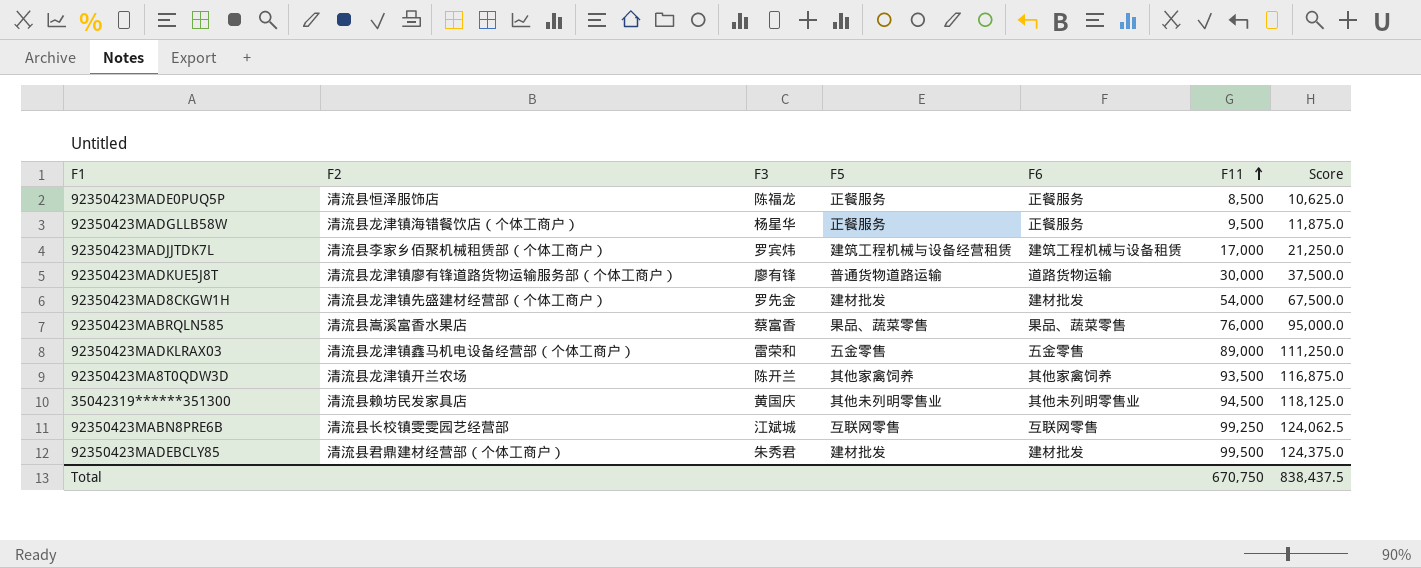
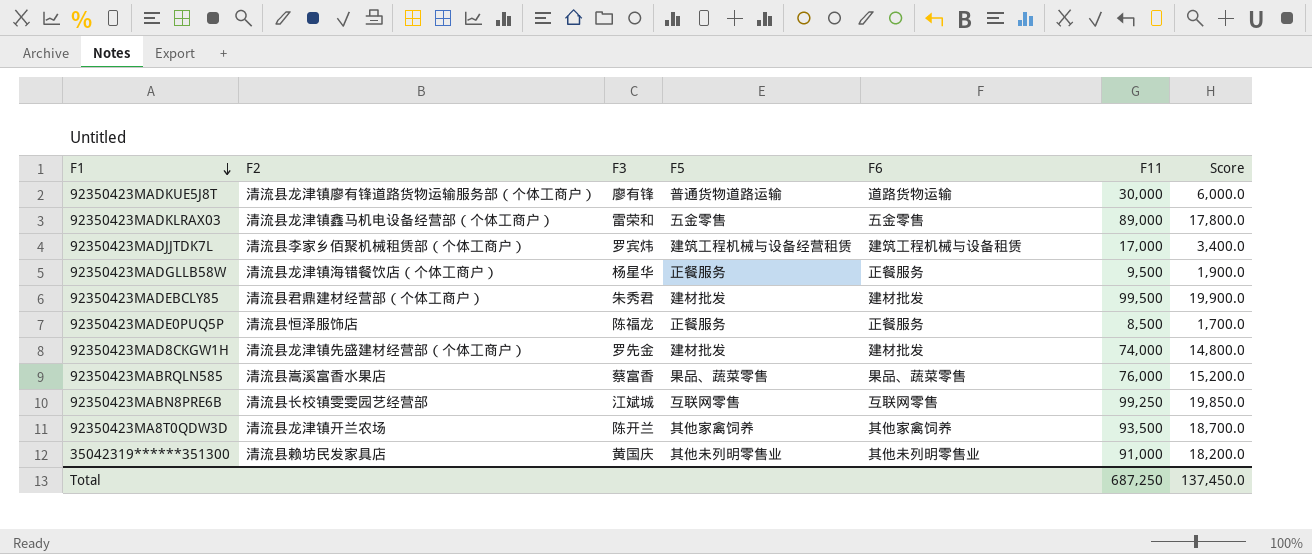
row order: F11 ascending -> F1 descending
column Score | formula: [F11] * 1.25 -> [F11] * 0.2
92350423MAD8CKGW1H | F11: 54,000 -> 74,000
35042319******351300 | F11: 94,500 -> 91,000
Total | F11: 670,750 -> 687,250
Total | Score: 838,437.5 -> 137,450.0

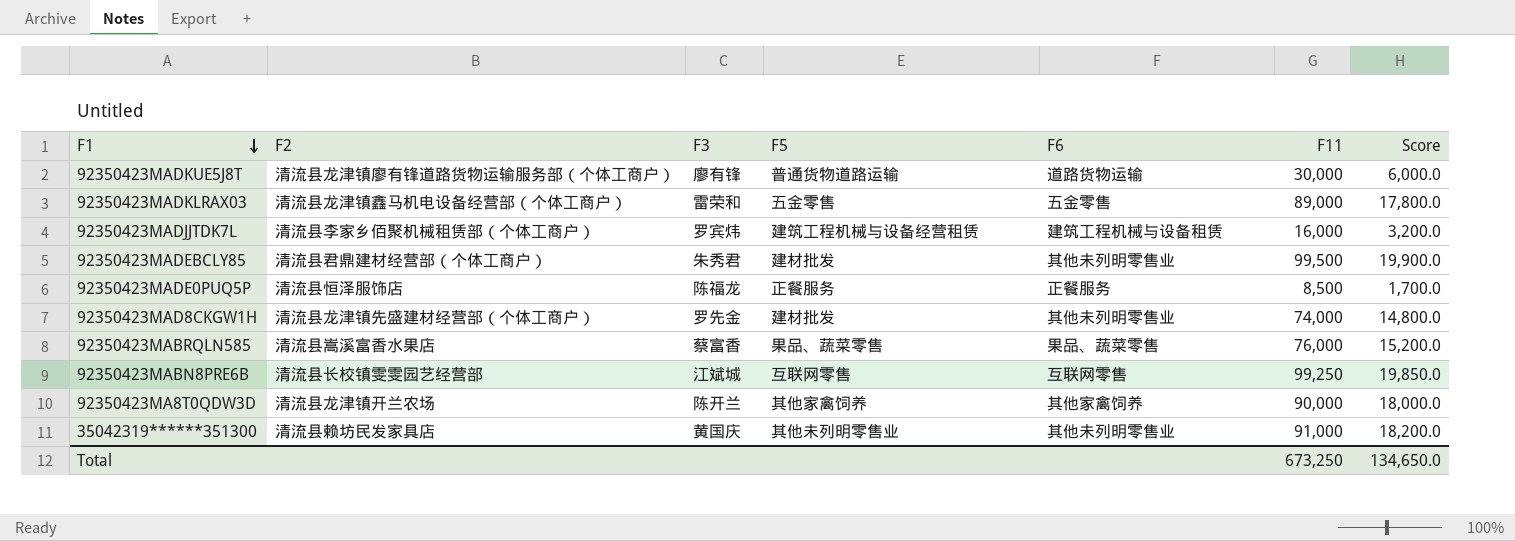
row 92350423MADGLLB58W: 清流县龙津镇海错餐饮店（个体工商户） | 杨星华 | 正餐服务 | 正餐服务 | 9,500 | 1,900.0 -> none
92350423MADJJTDK7L | F11: 17,000 -> 16,000
92350423MADJJTDK7L | Score: 3,400.0 -> 3,200.0
92350423MADEBCLY85 | F6: 建材批发 -> 其他未列明零售业
92350423MAD8CKGW1H | F6: 建材批发 -> 其他未列明零售业
92350423MA8T0QDW3D | F11: 93,500 -> 90,000
92350423MA8T0QDW3D | Score: 18,700.0 -> 18,000.0
Total | F11: 687,250 -> 673,250
Total | Score: 137,450.0 -> 134,650.0

